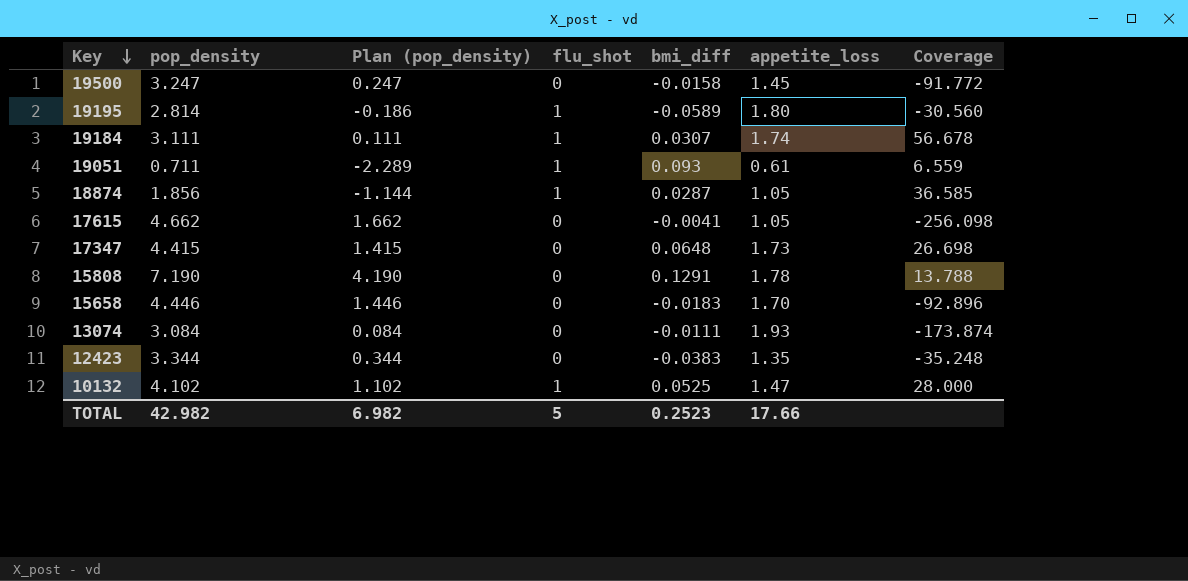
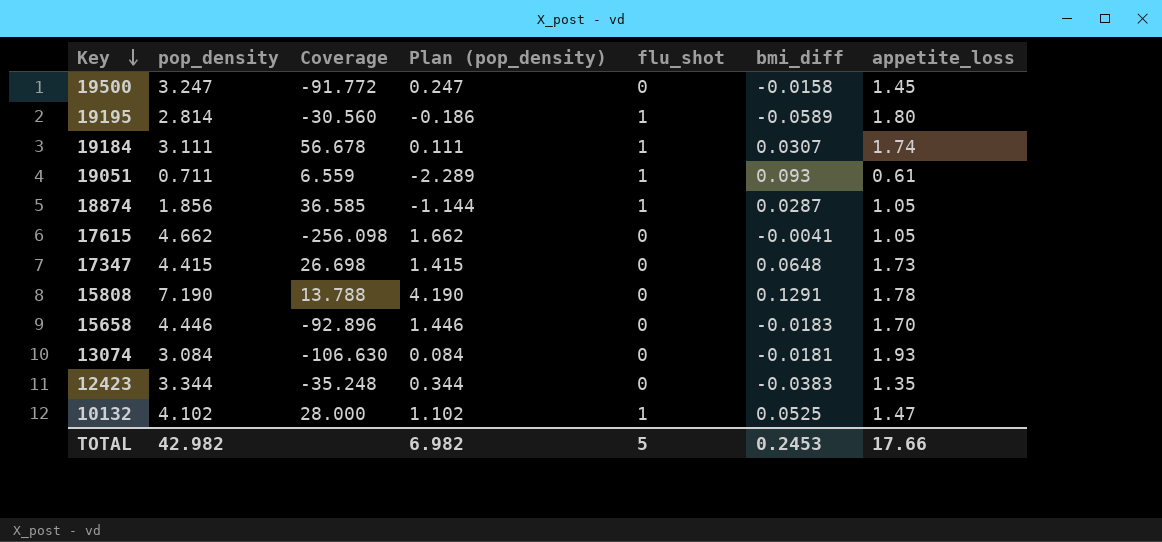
column Coverage | position: 7 -> 3
13074 | Coverage: -173.874 -> -106.630
13074 | bmi_diff: -0.0111 -> -0.0181
TOTAL | bmi_diff: 0.2523 -> 0.2453

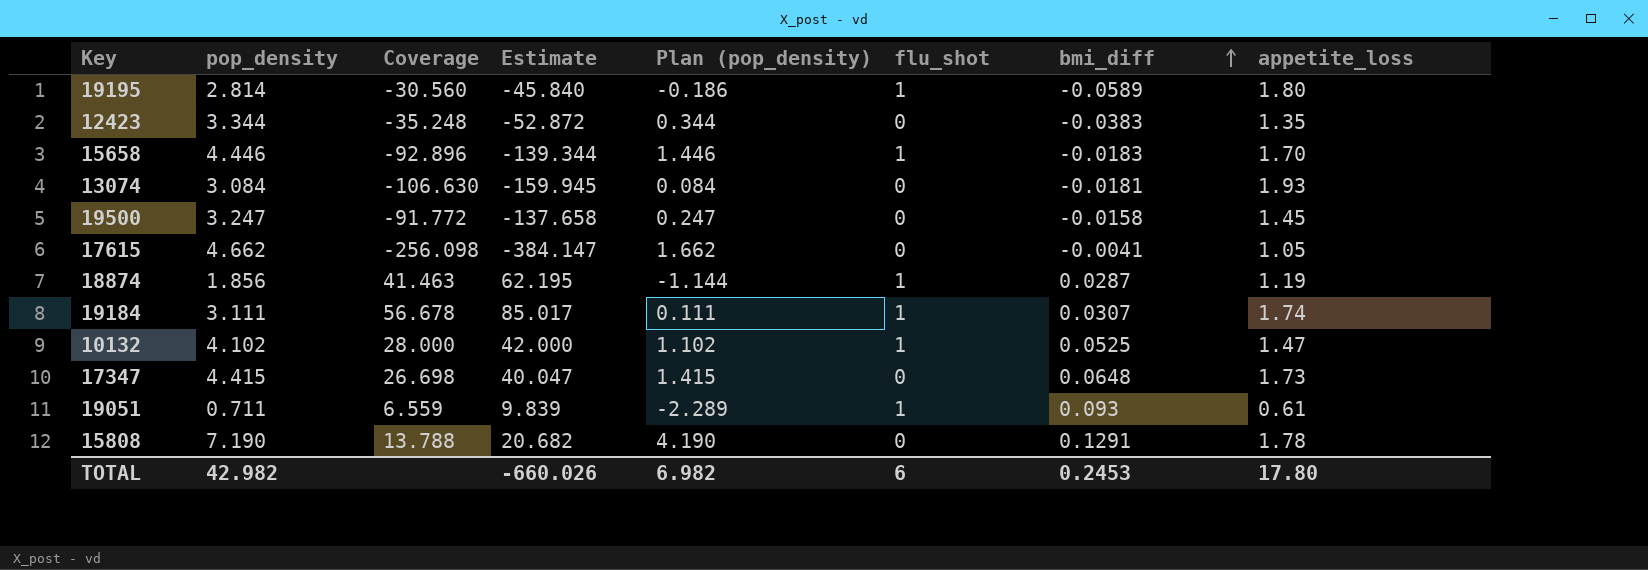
row order: Key descending -> bmi_diff ascending
column Estimate | formula: none -> [Coverage] * 1.5
15658 | flu_shot: 0 -> 1
18874 | Coverage: 36.585 -> 41.463
18874 | appetite_loss: 1.05 -> 1.19
TOTAL | flu_shot: 5 -> 6
TOTAL | appetite_loss: 17.66 -> 17.80

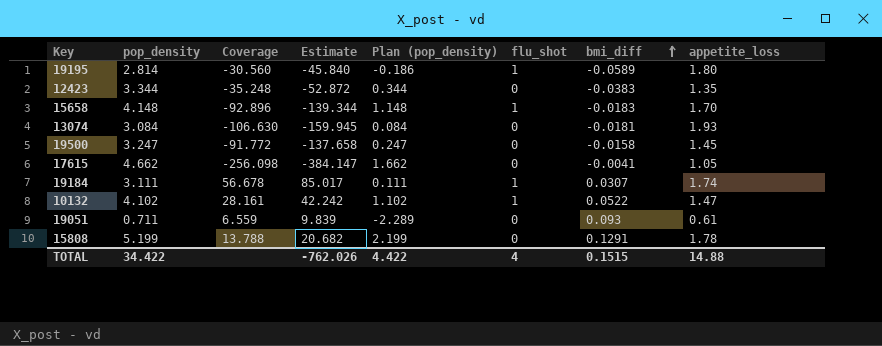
row 18874: 1.856 | 41.463 | 62.195 | -1.144 | 1 | 0.0287 | 1.19 -> none
row 17347: 4.415 | 26.698 | 40.047 | 1.415 | 0 | 0.0648 | 1.73 -> none
15658 | pop_density: 4.446 -> 4.148
15658 | Plan (pop_density): 1.446 -> 1.148
10132 | Coverage: 28.000 -> 28.161
10132 | Estimate: 42.000 -> 42.242
10132 | bmi_diff: 0.0525 -> 0.0522
19051 | flu_shot: 1 -> 0
15808 | pop_density: 7.190 -> 5.199
15808 | Plan (pop_density): 4.190 -> 2.199
TOTAL | pop_density: 42.982 -> 34.422
TOTAL | Estimate: -660.026 -> -762.026
TOTAL | Plan (pop_density): 6.982 -> 4.422
TOTAL | flu_shot: 6 -> 4
TOTAL | bmi_diff: 0.2453 -> 0.1515
TOTAL | appetite_loss: 17.80 -> 14.88

